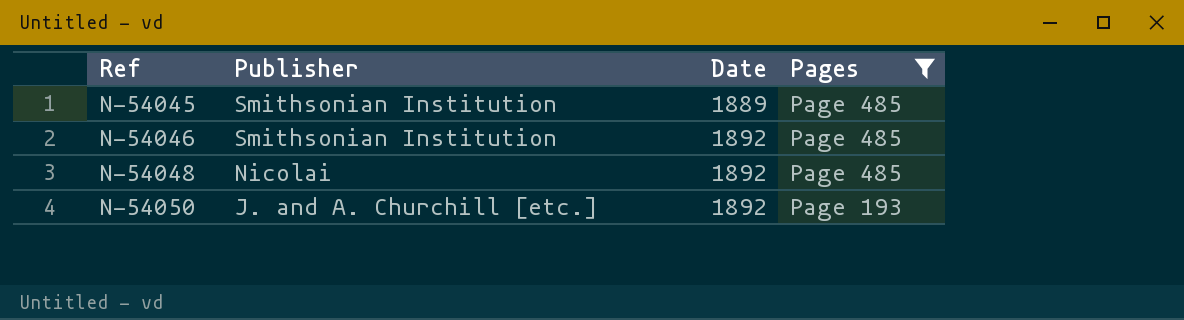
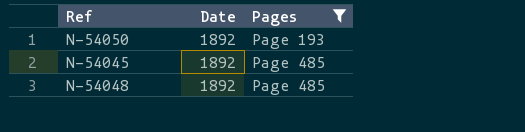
row order: Ref ascending -> Pages ascending
column Publisher | position: 2 -> none
row N-54046: Smithsonian Institution | 1892 | Page 485 -> none
N-54045 | Date: 1889 -> 1892

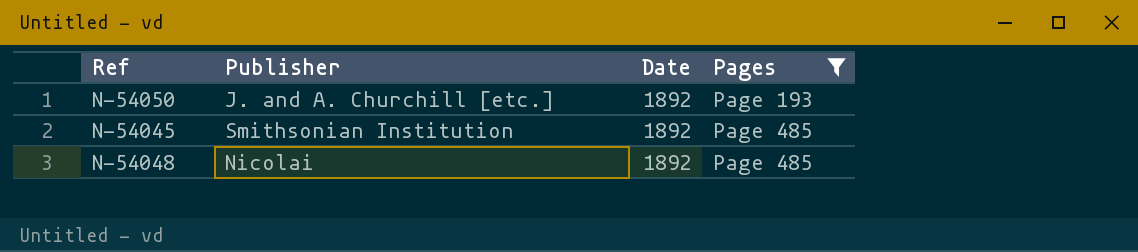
column Publisher | position: none -> 2

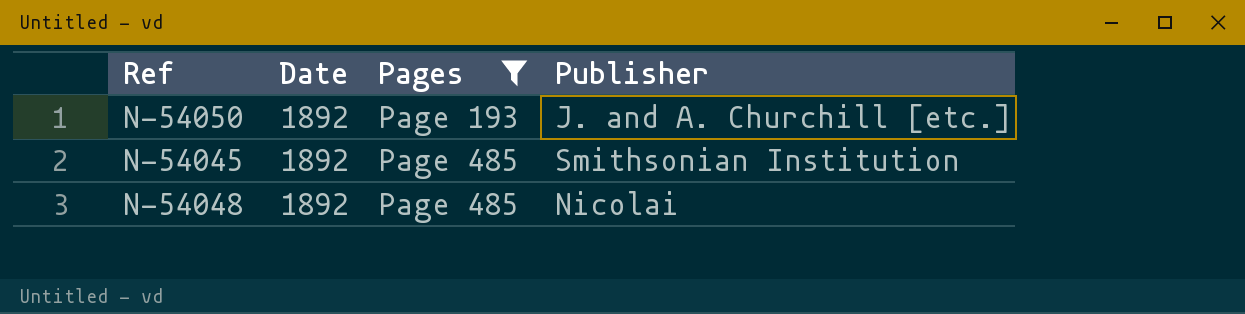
column Publisher | position: 2 -> 4

